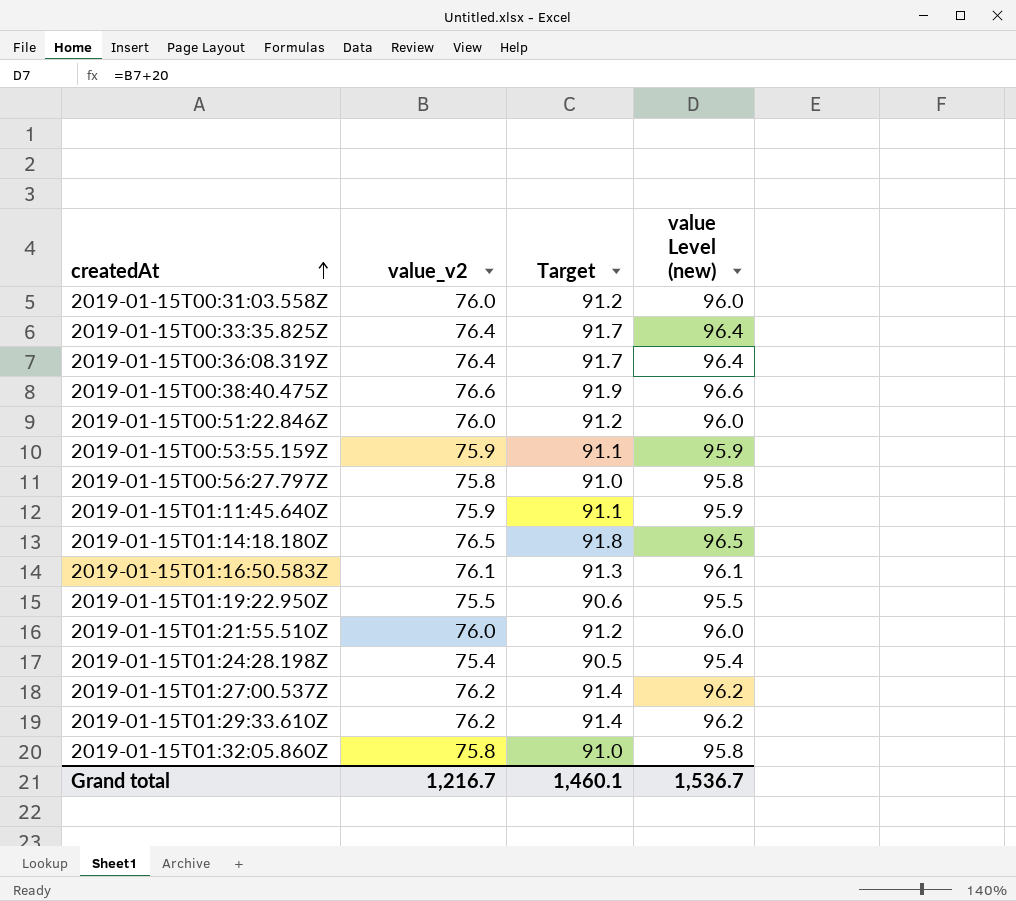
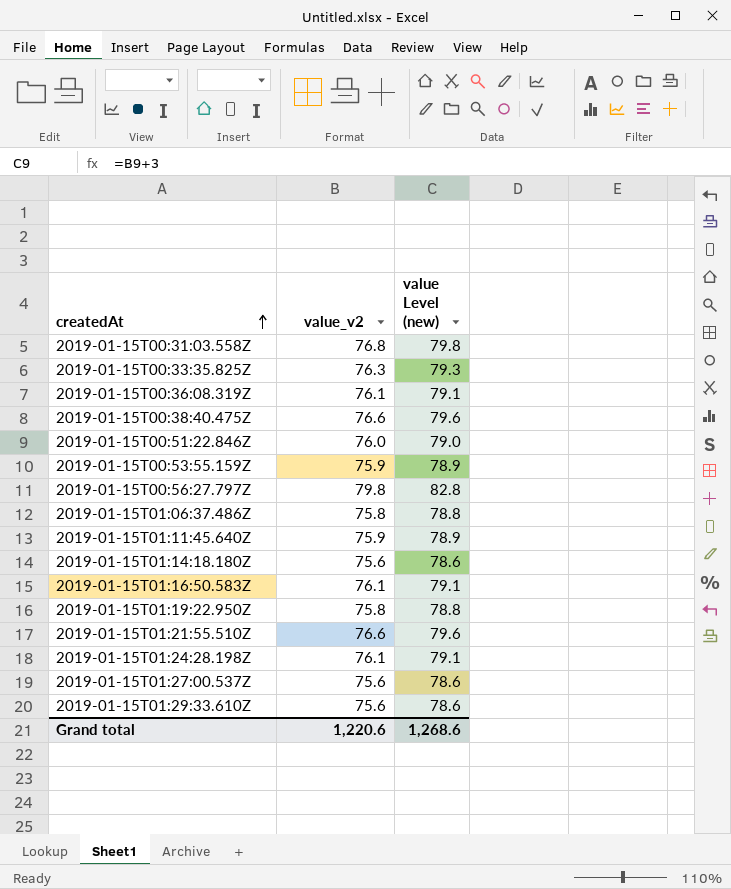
column Target | formula: [value_v2] * 1.2 -> none
column value Level (new) | formula: [value_v2] + 20 -> [value_v2] + 3
row 2019-01-15T01:32:05.860Z: 75.8 | 91.0 | 95.8 -> none
2019-01-15T00:31:03.558Z | value_v2: 76.0 -> 76.8
2019-01-15T00:33:35.825Z | value_v2: 76.4 -> 76.3
2019-01-15T00:36:08.319Z | value_v2: 76.4 -> 76.1
2019-01-15T00:56:27.797Z | value_v2: 75.8 -> 79.8
row 2019-01-15T01:06:37.486Z: none -> 75.8 | 78.8
2019-01-15T01:14:18.180Z | value_v2: 76.5 -> 75.6
2019-01-15T01:19:22.950Z | value_v2: 75.5 -> 75.8
2019-01-15T01:21:55.510Z | value_v2: 76.0 -> 76.6
2019-01-15T01:24:28.198Z | value_v2: 75.4 -> 76.1
2019-01-15T01:27:00.537Z | value_v2: 76.2 -> 75.6
2019-01-15T01:29:33.610Z | value_v2: 76.2 -> 75.6
Grand total | value_v2: 1,216.7 -> 1,220.6
Grand total | value Level (new): 1,536.7 -> 1,268.6

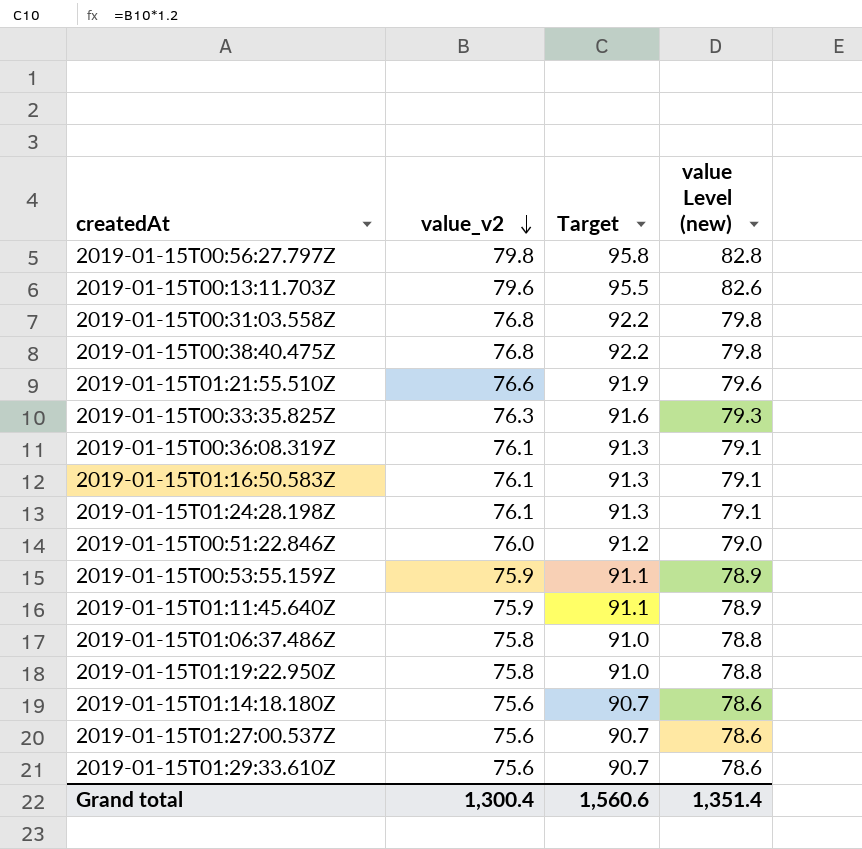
row order: createdAt ascending -> value_v2 descending
column Target | formula: none -> [value_v2] * 1.2
row 2019-01-15T00:13:11.703Z: none -> 79.6 | 95.5 | 82.6
2019-01-15T00:38:40.475Z | value_v2: 76.6 -> 76.8
2019-01-15T00:38:40.475Z | value Level (new): 79.6 -> 79.8
Grand total | value_v2: 1,220.6 -> 1,300.4
Grand total | value Level (new): 1,268.6 -> 1,351.4

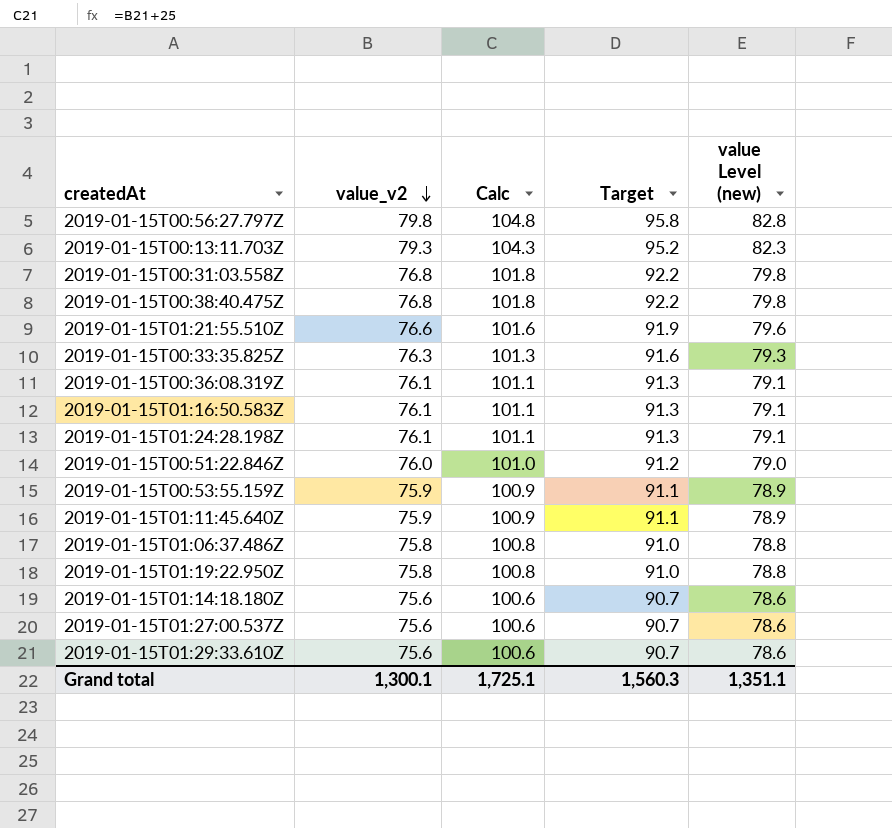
column Calc | formula: none -> [value_v2] + 25
2019-01-15T00:13:11.703Z | value_v2: 79.6 -> 79.3
2019-01-15T00:13:11.703Z | Target: 95.5 -> 95.2
2019-01-15T00:13:11.703Z | value Level (new): 82.6 -> 82.3
Grand total | value_v2: 1,300.4 -> 1,300.1
Grand total | Target: 1,560.6 -> 1,560.3
Grand total | value Level (new): 1,351.4 -> 1,351.1

